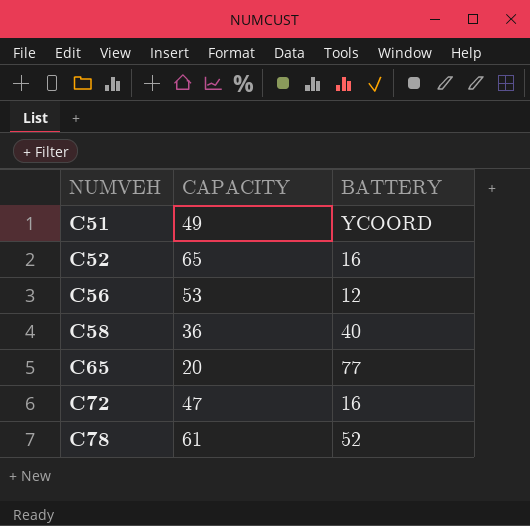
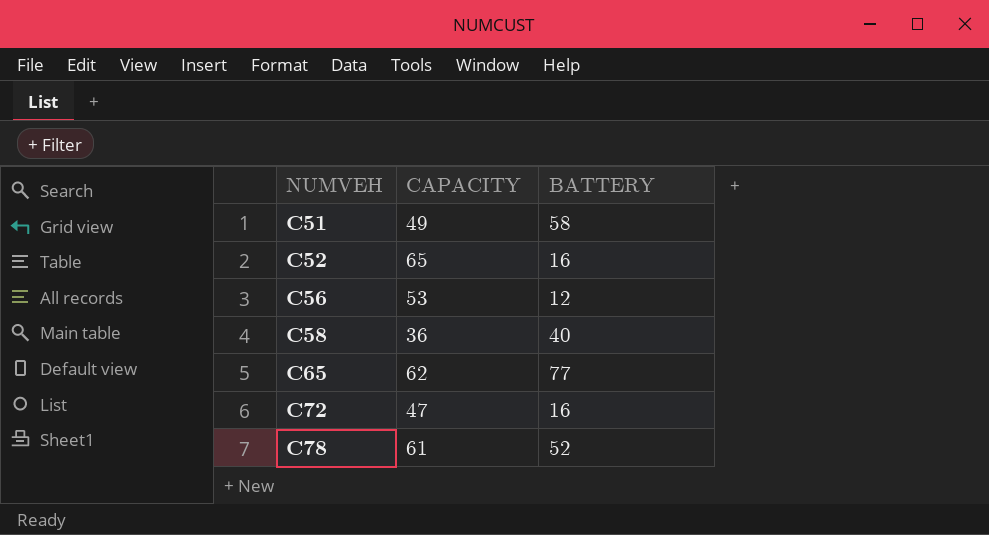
C51 | BATTERY: YCOORD -> 58
C65 | CAPACITY: 20 -> 62

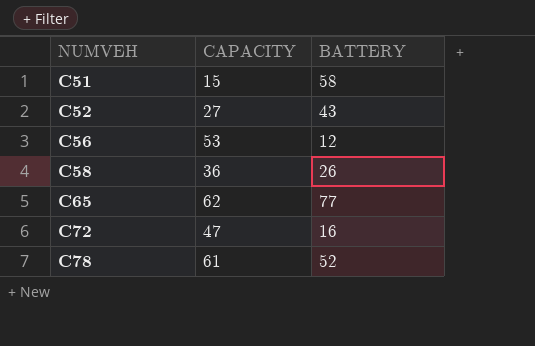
C51 | CAPACITY: 49 -> 15
C52 | CAPACITY: 65 -> 27
C52 | BATTERY: 16 -> 43
C58 | BATTERY: 40 -> 26

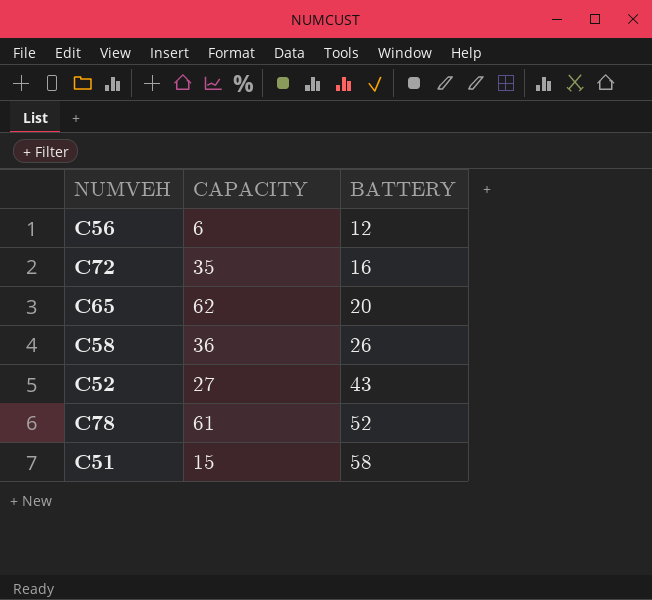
row order: NUMVEH ascending -> BATTERY ascending
C56 | CAPACITY: 53 -> 6
C72 | CAPACITY: 47 -> 35
C65 | BATTERY: 77 -> 20

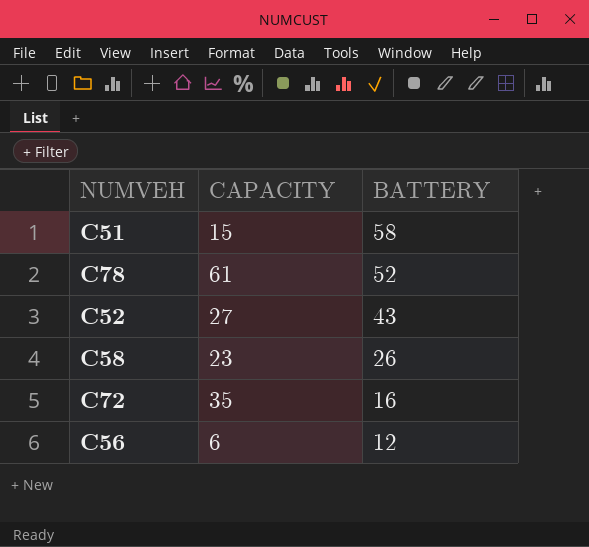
row order: BATTERY ascending -> BATTERY descending
row C65: 62 | 20 -> none
C58 | CAPACITY: 36 -> 23

